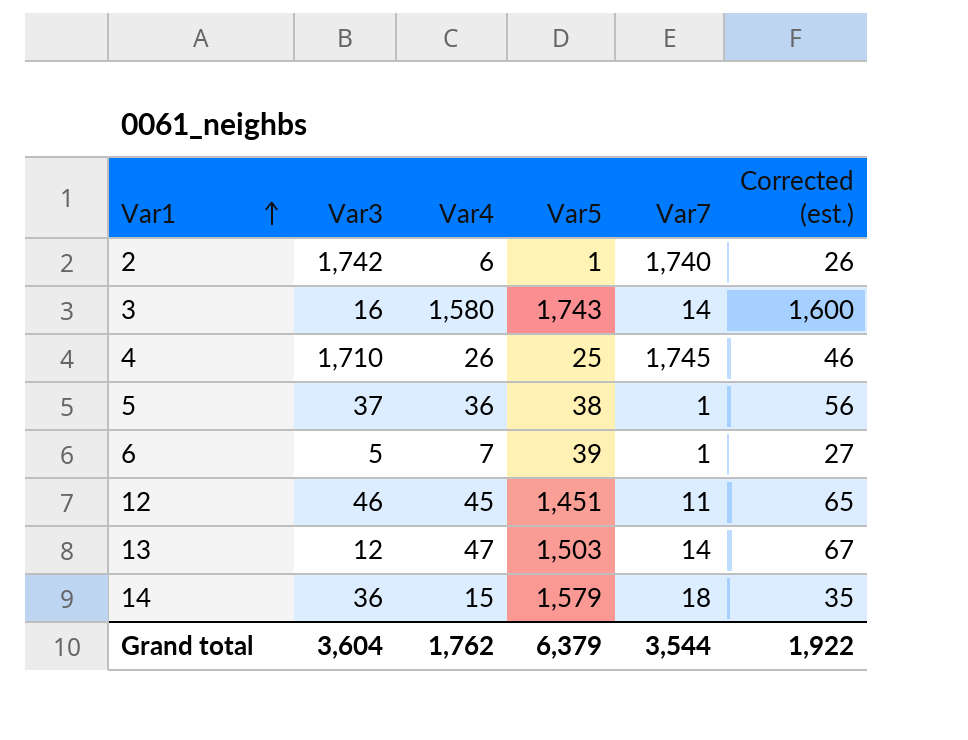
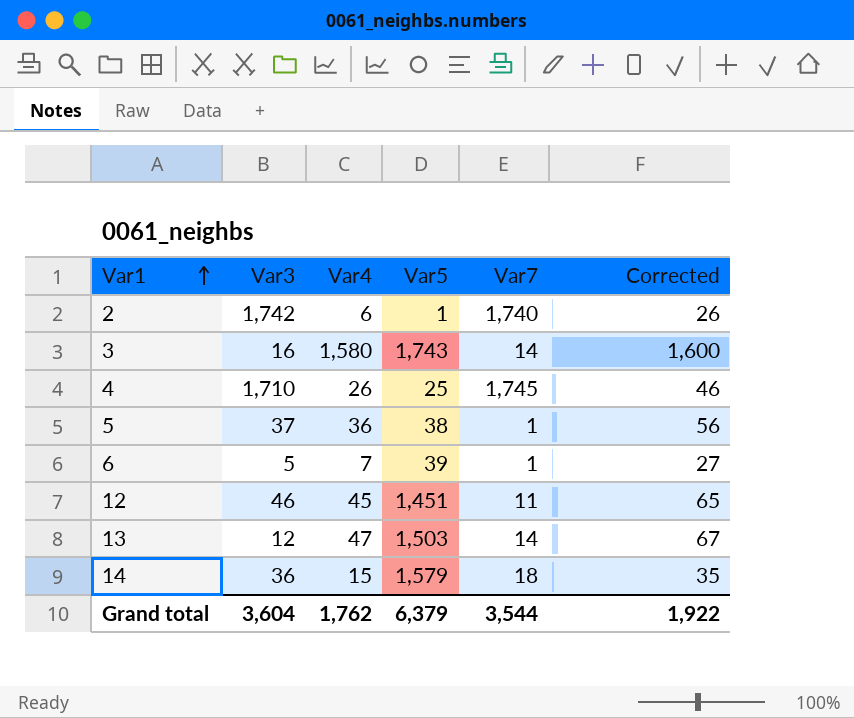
column name: Corrected (est.) -> Corrected

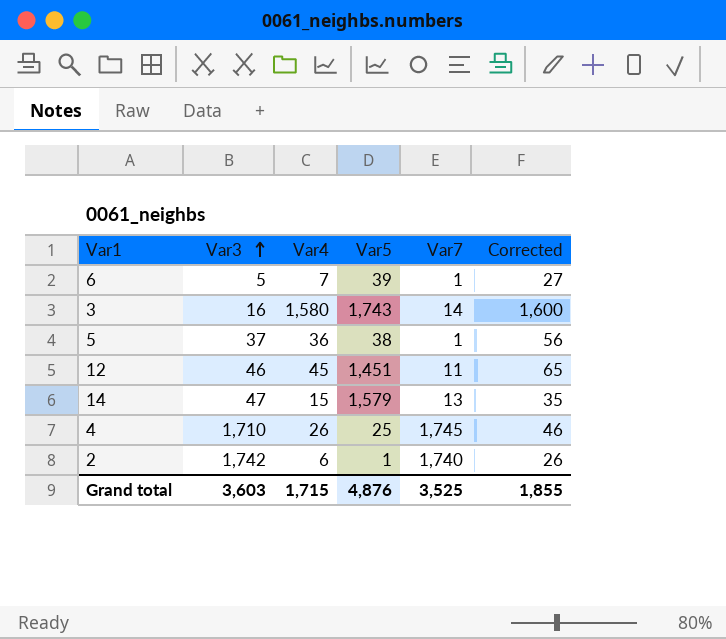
row order: Var1 ascending -> Var3 ascending
row 13: 12 | 47 | 1,503 | 14 | 67 -> none
14 | Var3: 36 -> 47
14 | Var7: 18 -> 13
Grand total | Var3: 3,604 -> 3,603
Grand total | Var4: 1,762 -> 1,715
Grand total | Var5: 6,379 -> 4,876
Grand total | Var7: 3,544 -> 3,525
Grand total | Corrected: 1,922 -> 1,855

